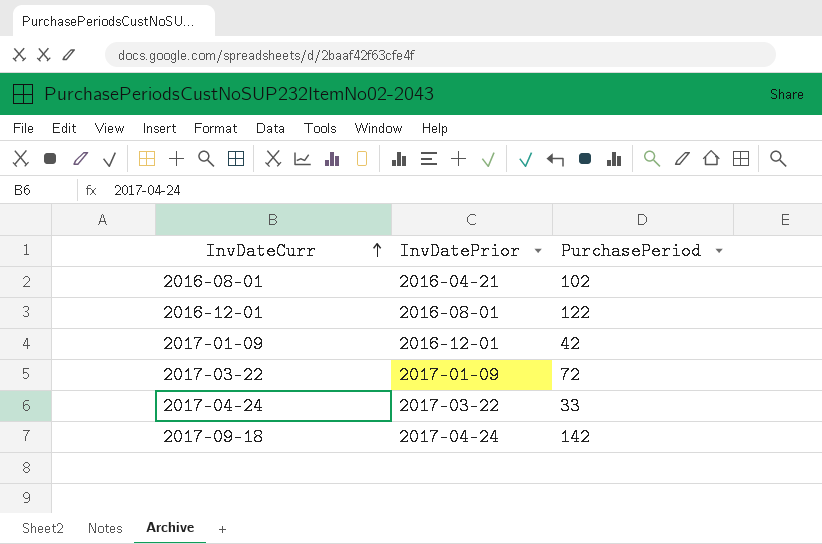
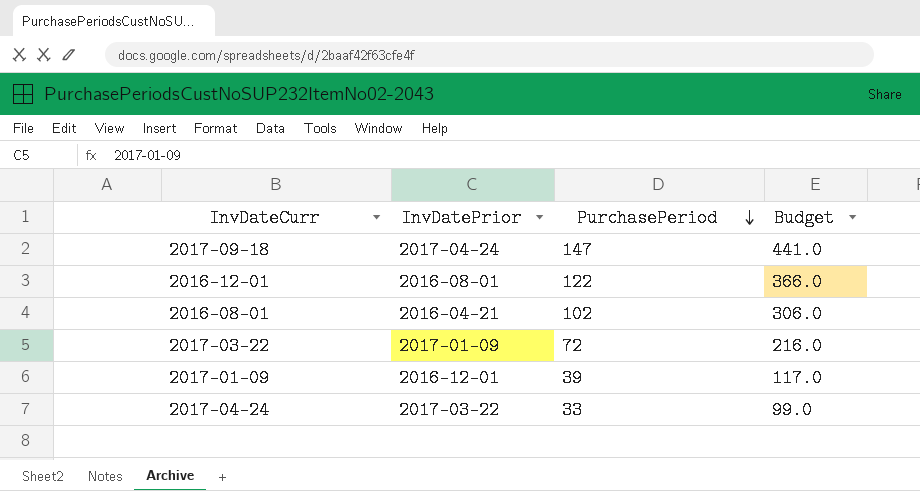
row order: InvDateCurr ascending -> PurchasePeriod descending
column Budget | formula: none -> [PurchasePeriod] * 3
2017-09-18 | PurchasePeriod: 142 -> 147
2017-01-09 | PurchasePeriod: 42 -> 39

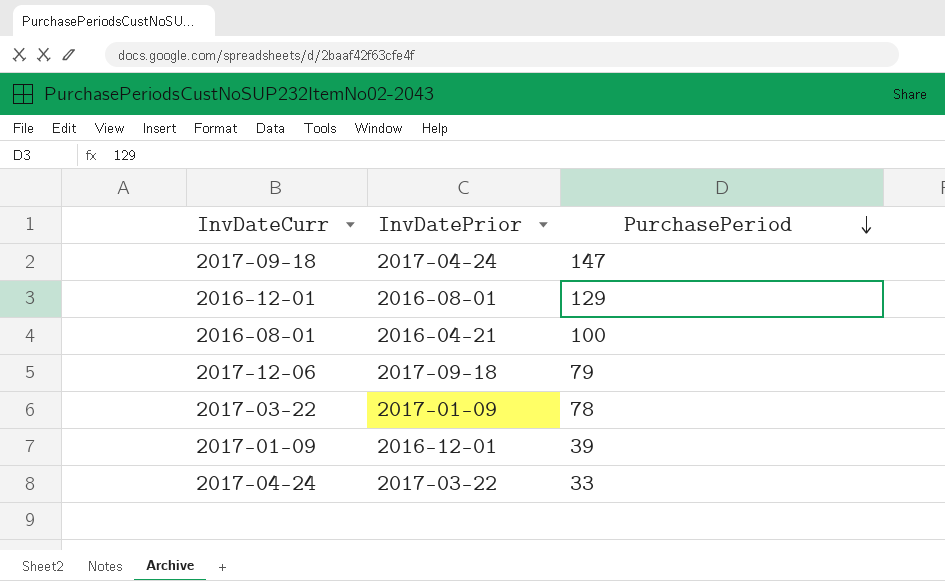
column Budget | formula: [PurchasePeriod] * 3 -> none
2016-12-01 | PurchasePeriod: 122 -> 129
2016-08-01 | PurchasePeriod: 102 -> 100
row 2017-12-06: none -> 2017-09-18 | 79
2017-03-22 | PurchasePeriod: 72 -> 78

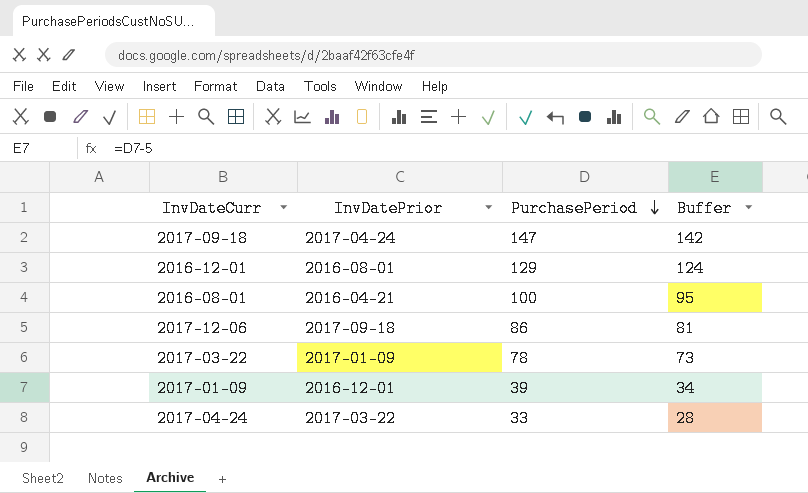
column Buffer | formula: none -> [PurchasePeriod] - 5
2017-12-06 | PurchasePeriod: 79 -> 86

